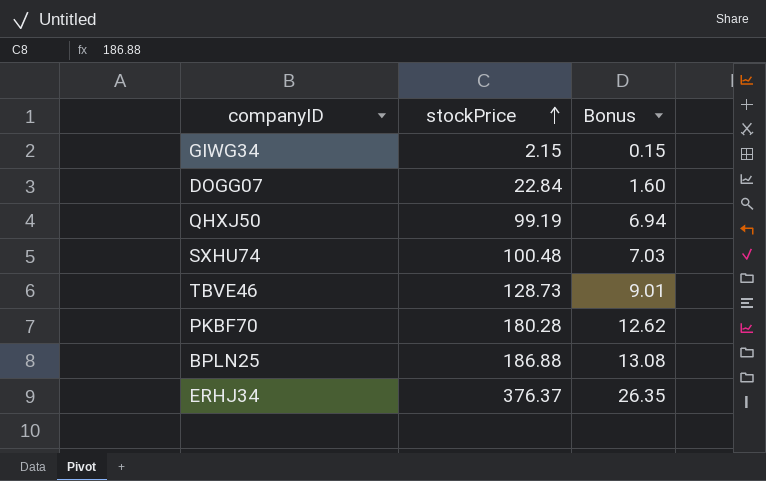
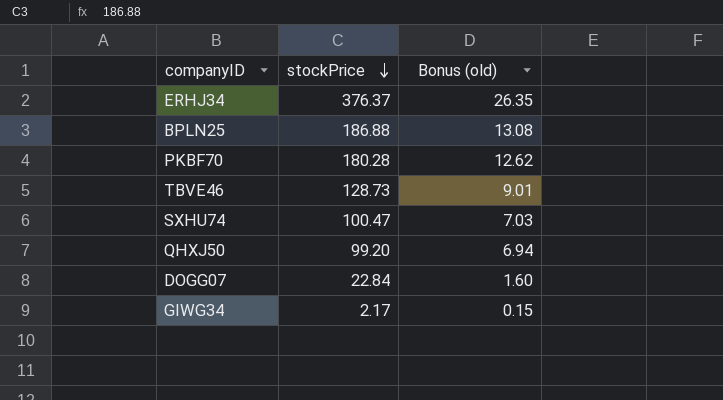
row order: stockPrice ascending -> stockPrice descending
column name: Bonus -> Bonus (old)
SXHU74 | stockPrice: 100.48 -> 100.47
QHXJ50 | stockPrice: 99.19 -> 99.20
GIWG34 | stockPrice: 2.15 -> 2.17

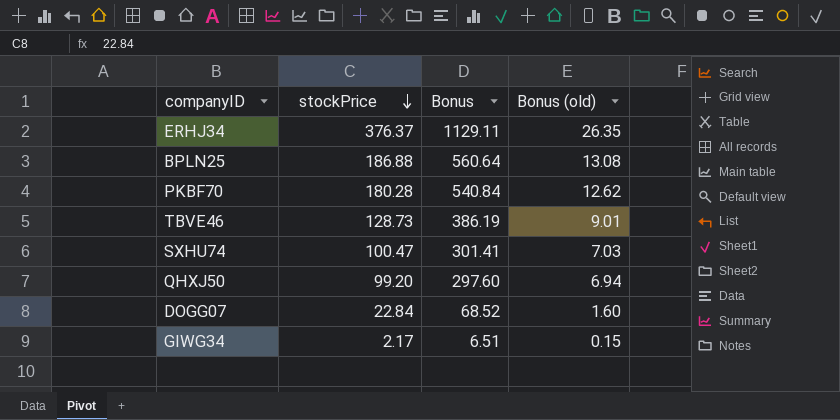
column Bonus | formula: none -> [stockPrice] * 3

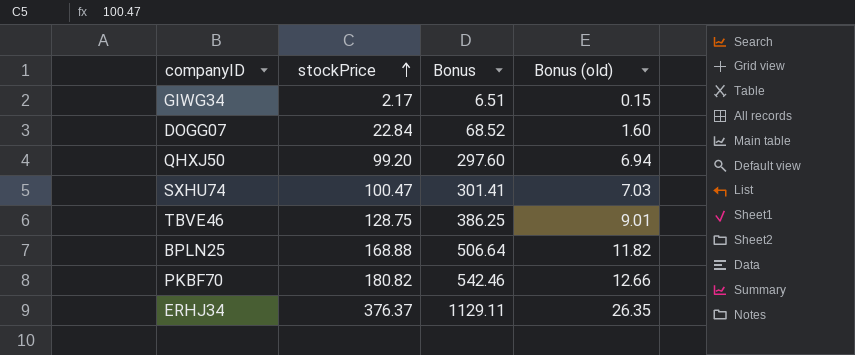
row order: stockPrice descending -> stockPrice ascending
TBVE46 | stockPrice: 128.73 -> 128.75
TBVE46 | Bonus: 386.19 -> 386.25
BPLN25 | stockPrice: 186.88 -> 168.88
BPLN25 | Bonus: 560.64 -> 506.64
BPLN25 | Bonus (old): 13.08 -> 11.82
PKBF70 | stockPrice: 180.28 -> 180.82
PKBF70 | Bonus: 540.84 -> 542.46
PKBF70 | Bonus (old): 12.62 -> 12.66

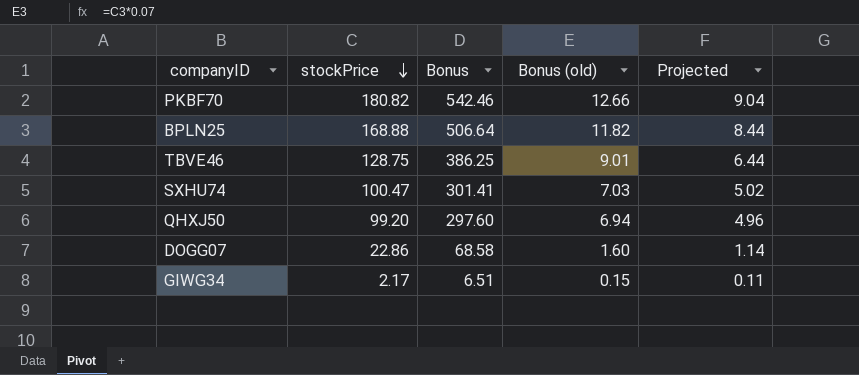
row order: stockPrice ascending -> stockPrice descending
column Projected | formula: none -> [stockPrice] * 0.05
row ERHJ34: 376.37 | 1129.11 | 26.35 -> none
DOGG07 | stockPrice: 22.84 -> 22.86
DOGG07 | Bonus: 68.52 -> 68.58

